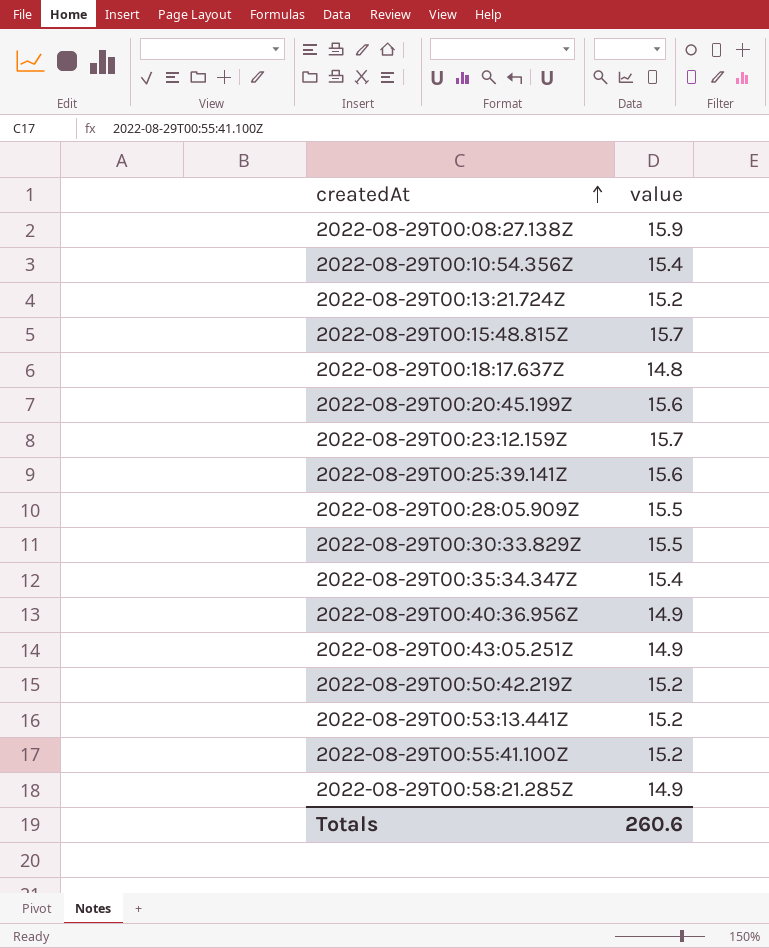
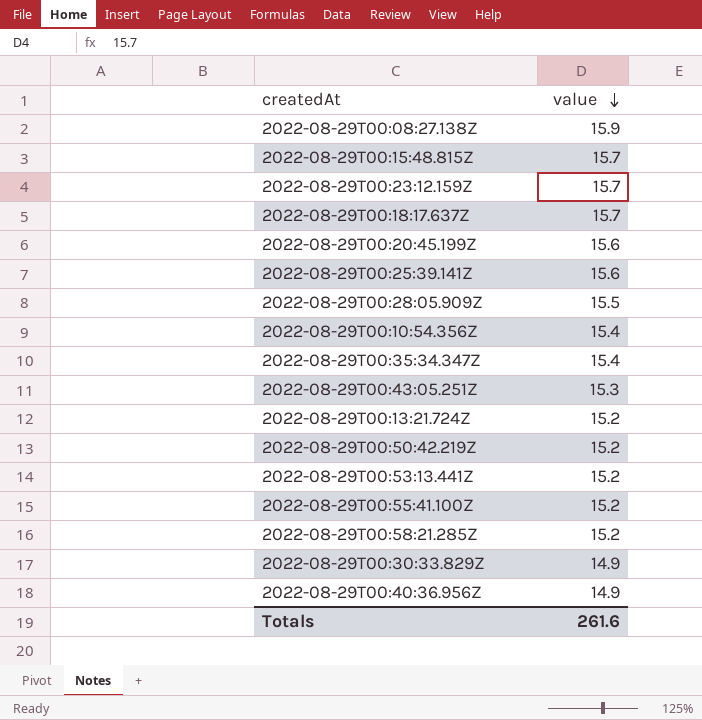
row order: createdAt ascending -> value descending
2022-08-29T00:18:17.637Z | value: 14.8 -> 15.7
2022-08-29T00:43:05.251Z | value: 14.9 -> 15.3
2022-08-29T00:58:21.285Z | value: 14.9 -> 15.2
2022-08-29T00:30:33.829Z | value: 15.5 -> 14.9
Totals | value: 260.6 -> 261.6

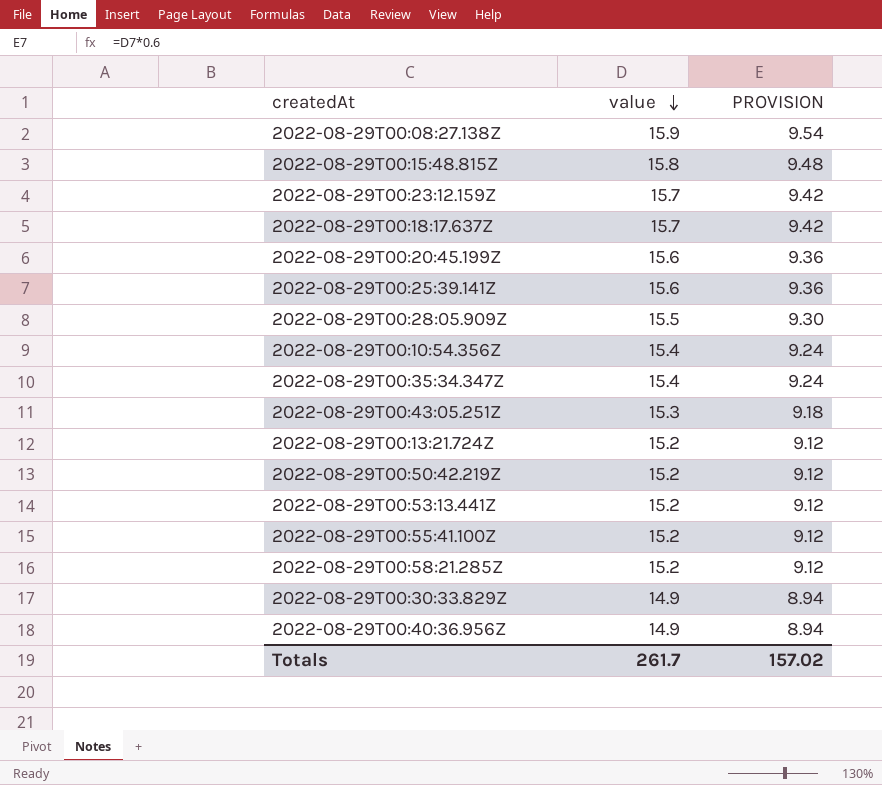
column PROVISION | formula: none -> [value] * 0.6
2022-08-29T00:15:48.815Z | value: 15.7 -> 15.8
Totals | value: 261.6 -> 261.7

